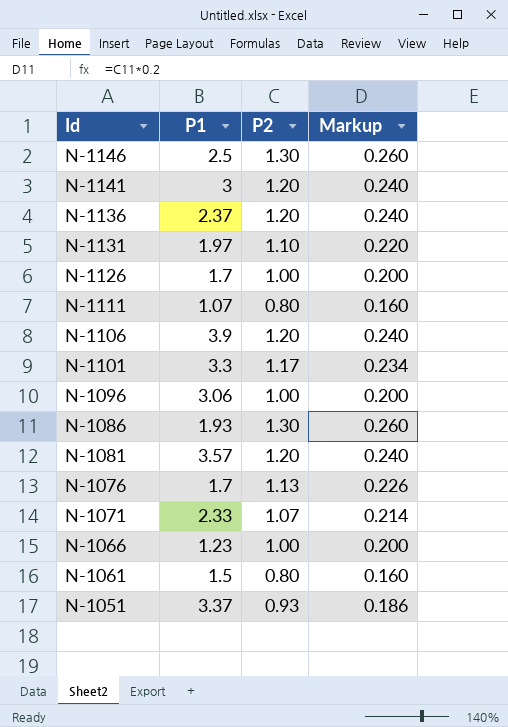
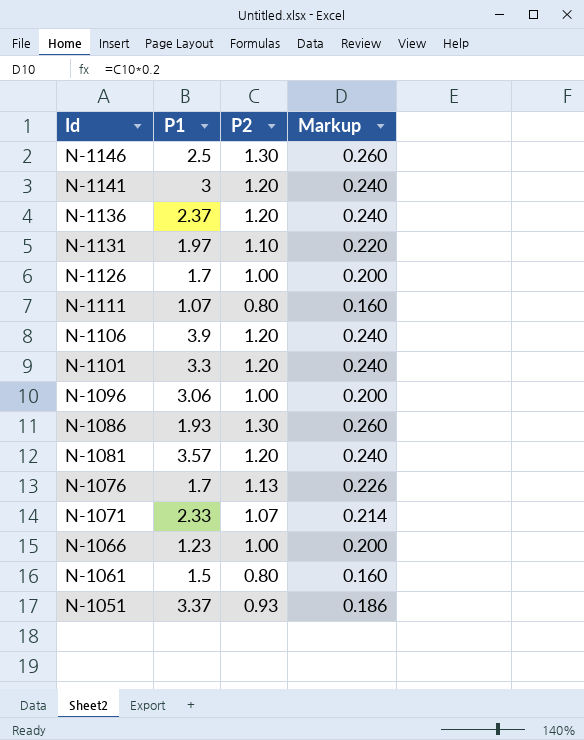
N-1101 | P2: 1.17 -> 1.20
N-1101 | Markup: 0.234 -> 0.240

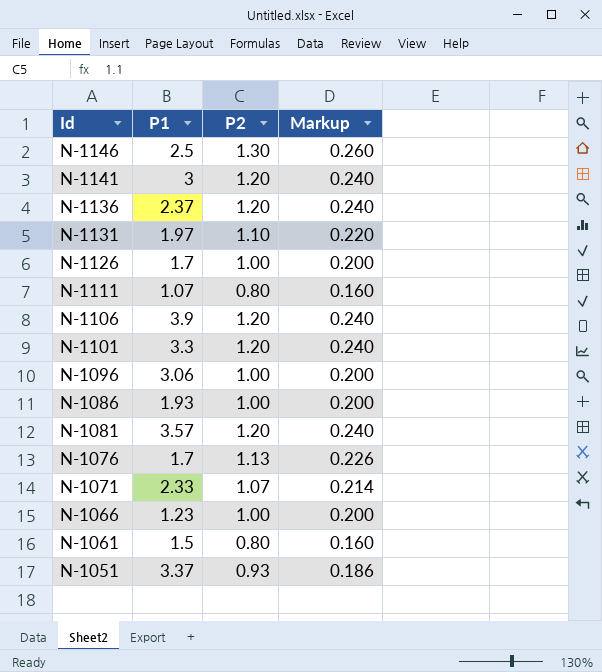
N-1086 | P2: 1.30 -> 1.00
N-1086 | Markup: 0.260 -> 0.200

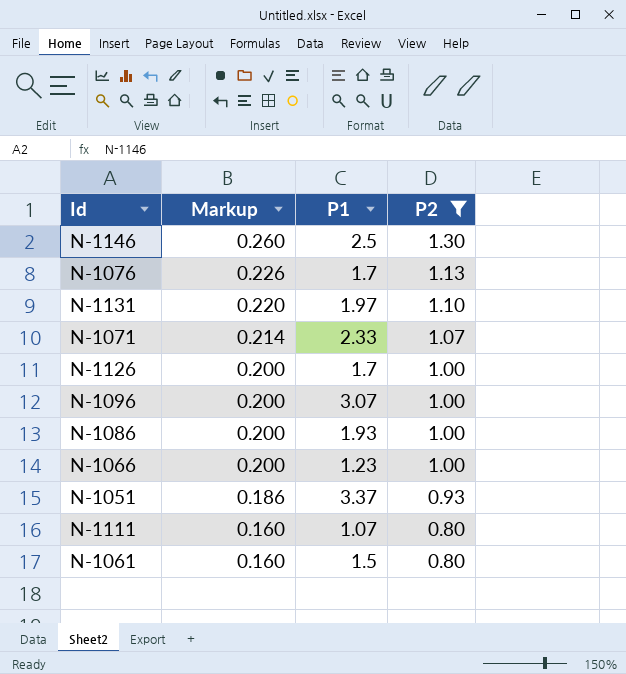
filter: none -> P2 != 1.20
row order: Id descending -> Markup descending
column Markup | position: 4 -> 2
N-1096 | P1: 3.06 -> 3.07

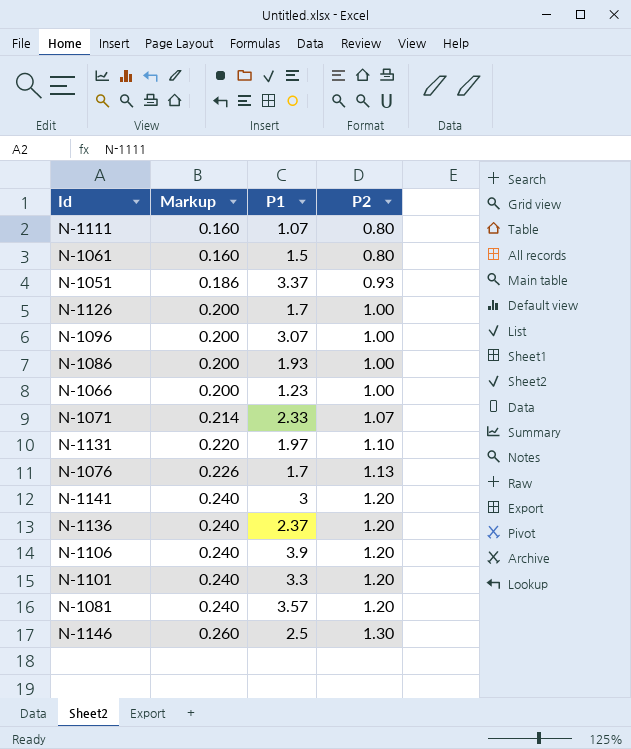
filter: P2 != 1.20 -> none
row order: Markup descending -> Markup ascending

